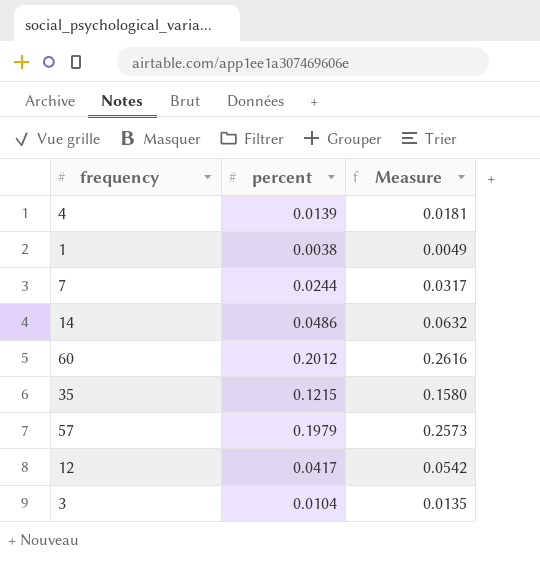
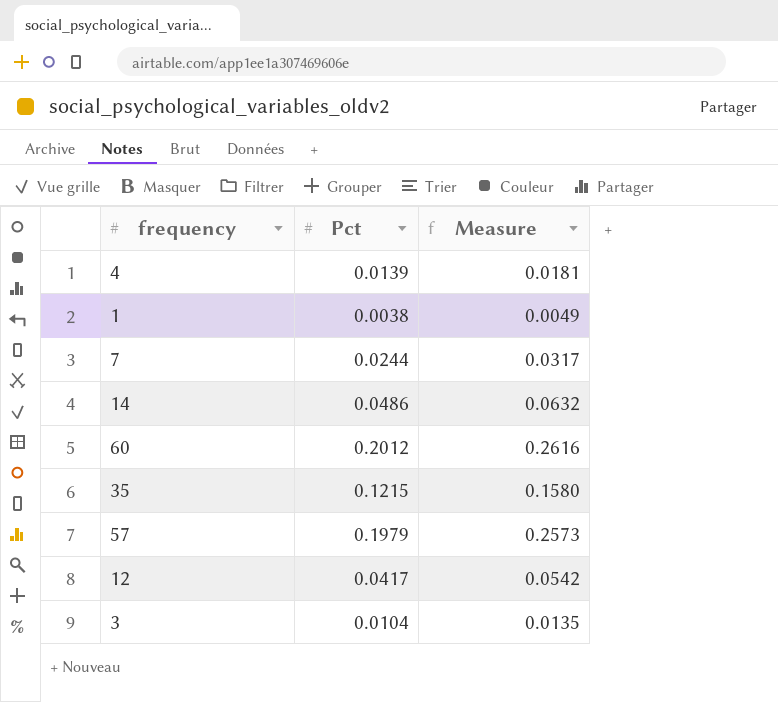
column name: percent -> Pct

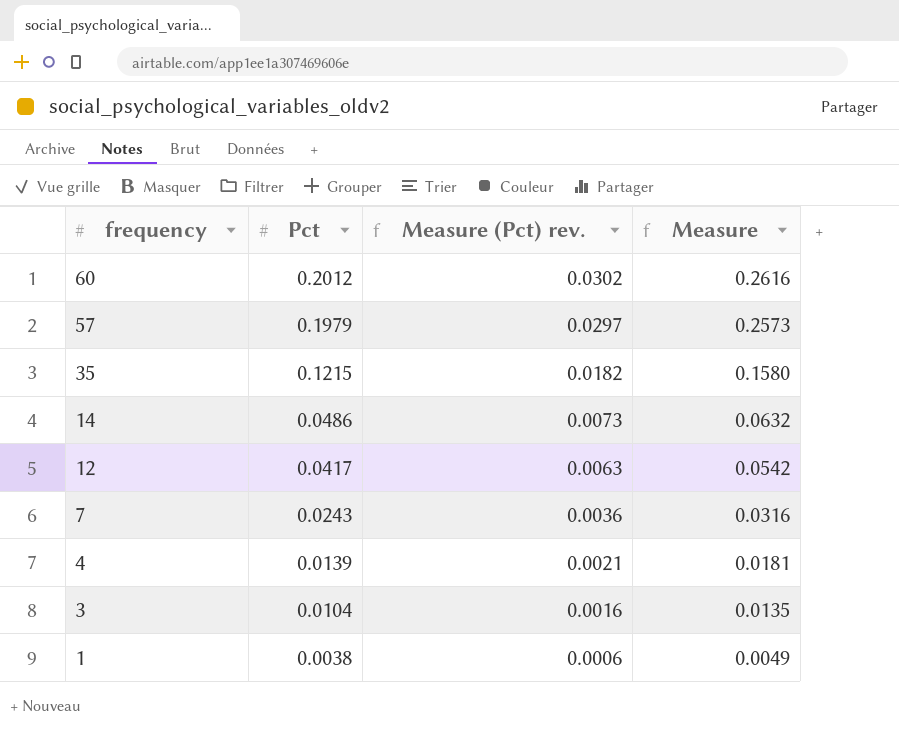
row order: none -> frequency descending
column Measure (Pct) rev. | formula: none -> [Pct] * 0.15
7 | Pct: 0.0244 -> 0.0243
7 | Measure: 0.0317 -> 0.0316

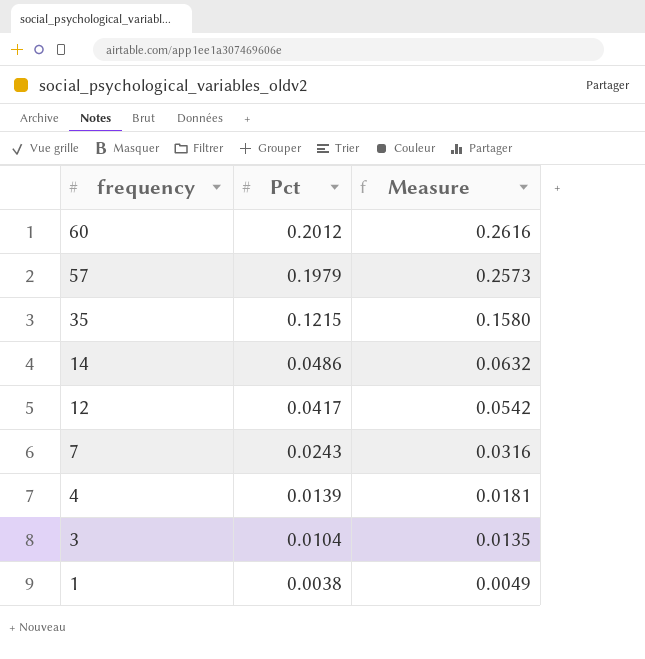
column Measure (Pct) rev. | formula: [Pct] * 0.15 -> none

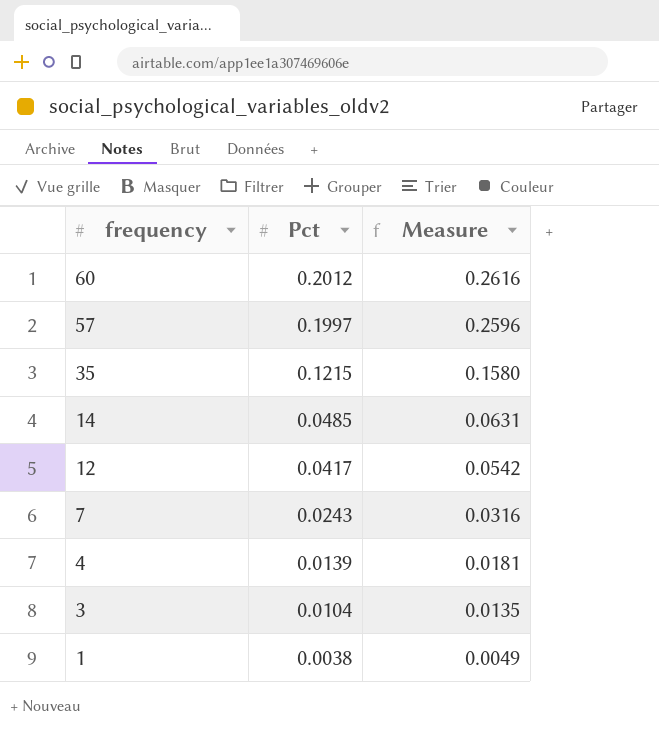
57 | Pct: 0.1979 -> 0.1997
57 | Measure: 0.2573 -> 0.2596
14 | Pct: 0.0486 -> 0.0485
14 | Measure: 0.0632 -> 0.0631

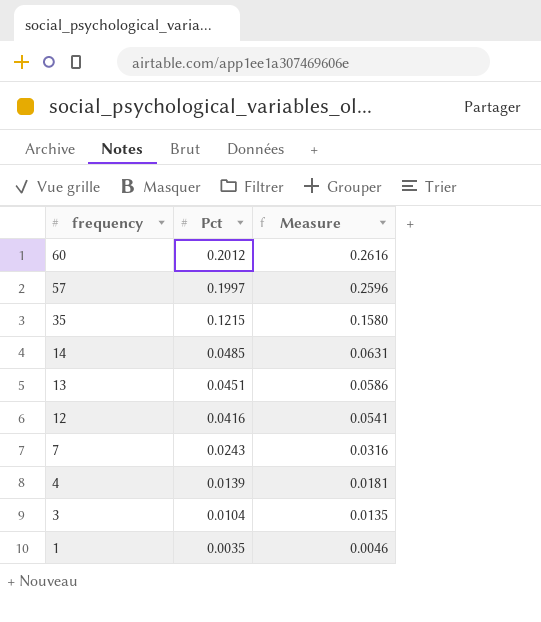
row 13: none -> 0.0451 | 0.0586
12 | Pct: 0.0417 -> 0.0416
12 | Measure: 0.0542 -> 0.0541
1 | Pct: 0.0038 -> 0.0035
1 | Measure: 0.0049 -> 0.0046

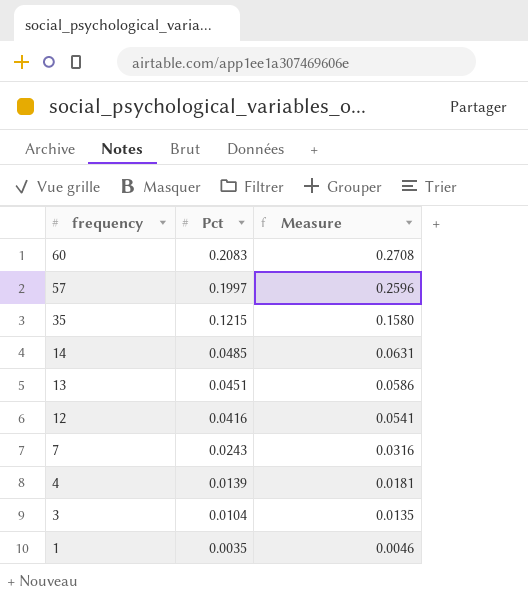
60 | Pct: 0.2012 -> 0.2083
60 | Measure: 0.2616 -> 0.2708

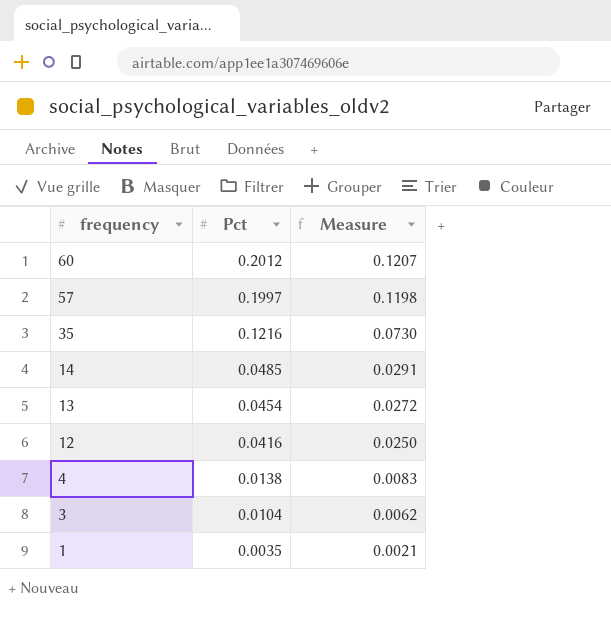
column Measure | formula: [Pct] * 1.3 -> [Pct] * 0.6
row 7: 0.0243 | 0.0316 -> none
60 | Pct: 0.2083 -> 0.2012
35 | Pct: 0.1215 -> 0.1216
13 | Pct: 0.0451 -> 0.0454
4 | Pct: 0.0139 -> 0.0138

